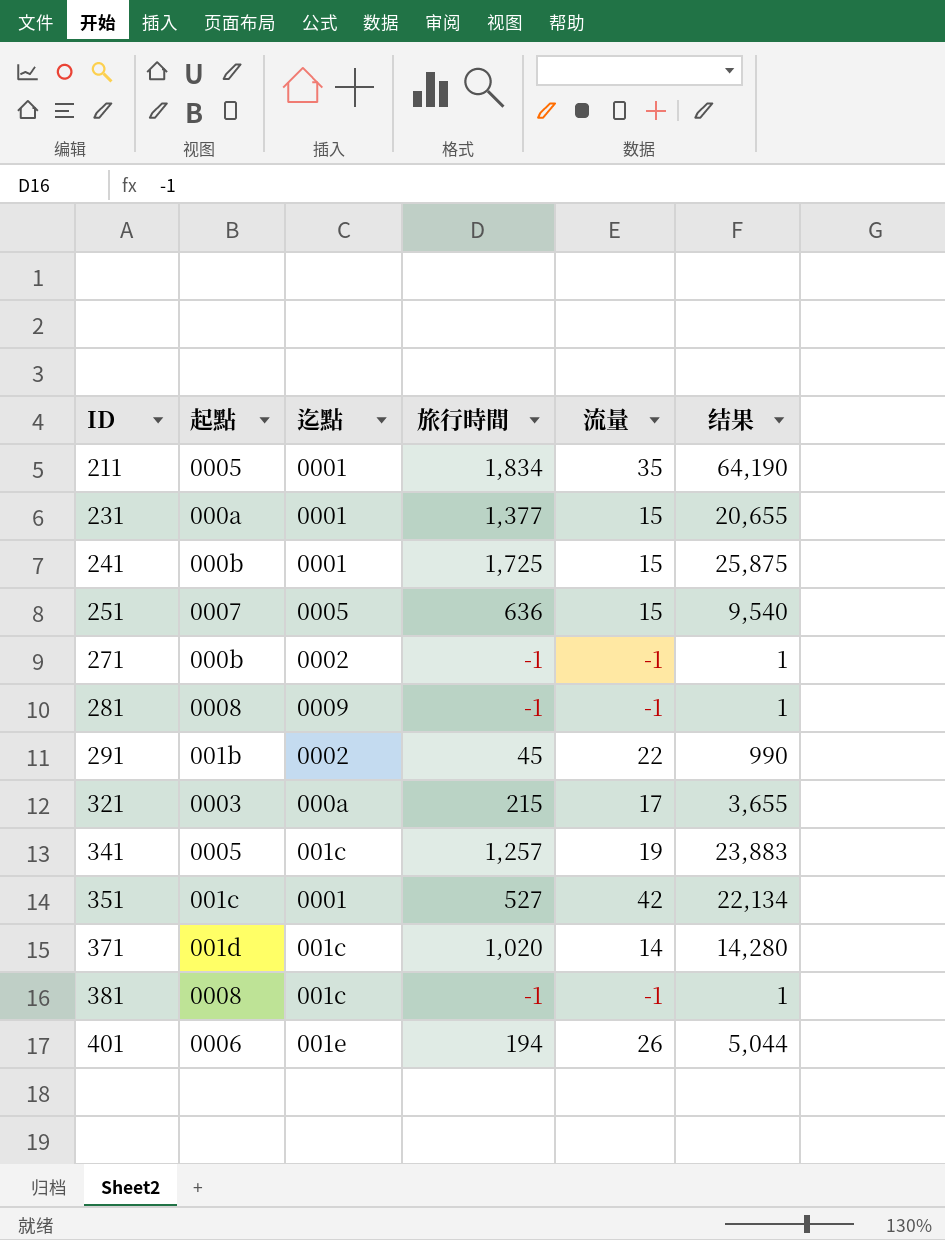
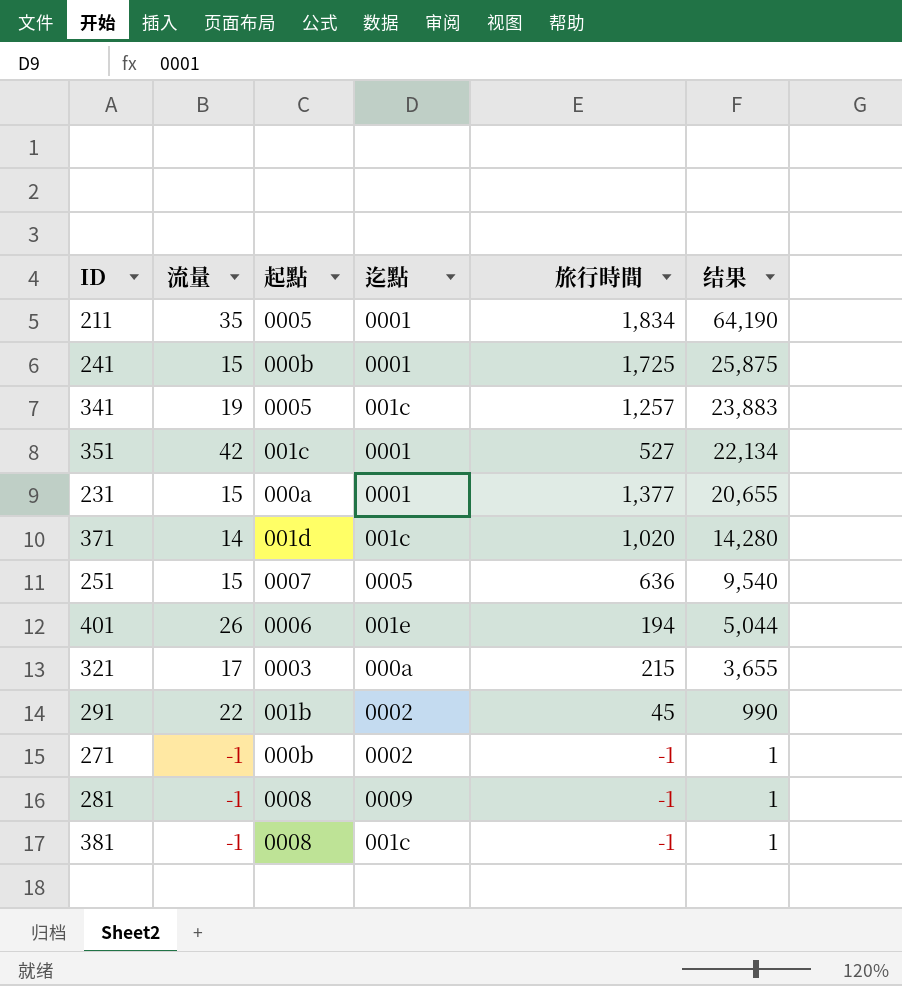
row order: ID ascending -> 结果 descending
column 流量 | position: 5 -> 2

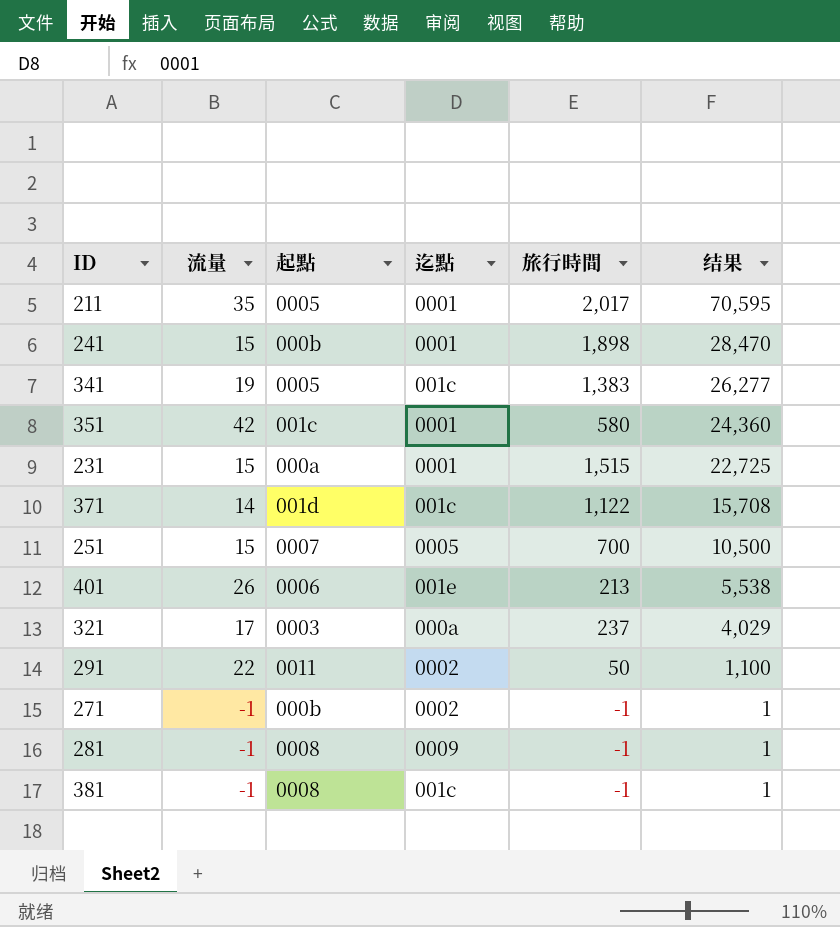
211 | 旅行時間: 1,834 -> 2,017
211 | 结果: 64,190 -> 70,595
241 | 旅行時間: 1,725 -> 1,898
241 | 结果: 25,875 -> 28,470
341 | 旅行時間: 1,257 -> 1,383
341 | 结果: 23,883 -> 26,277
351 | 旅行時間: 527 -> 580
351 | 结果: 22,134 -> 24,360
231 | 旅行時間: 1,377 -> 1,515
231 | 结果: 20,655 -> 22,725
371 | 旅行時間: 1,020 -> 1,122
371 | 结果: 14,280 -> 15,708
251 | 旅行時間: 636 -> 700
251 | 结果: 9,540 -> 10,500
401 | 旅行時間: 194 -> 213
401 | 结果: 5,044 -> 5,538
321 | 旅行時間: 215 -> 237
321 | 结果: 3,655 -> 4,029
291 | 起點: 001b -> 0011
291 | 旅行時間: 45 -> 50
291 | 结果: 990 -> 1,100

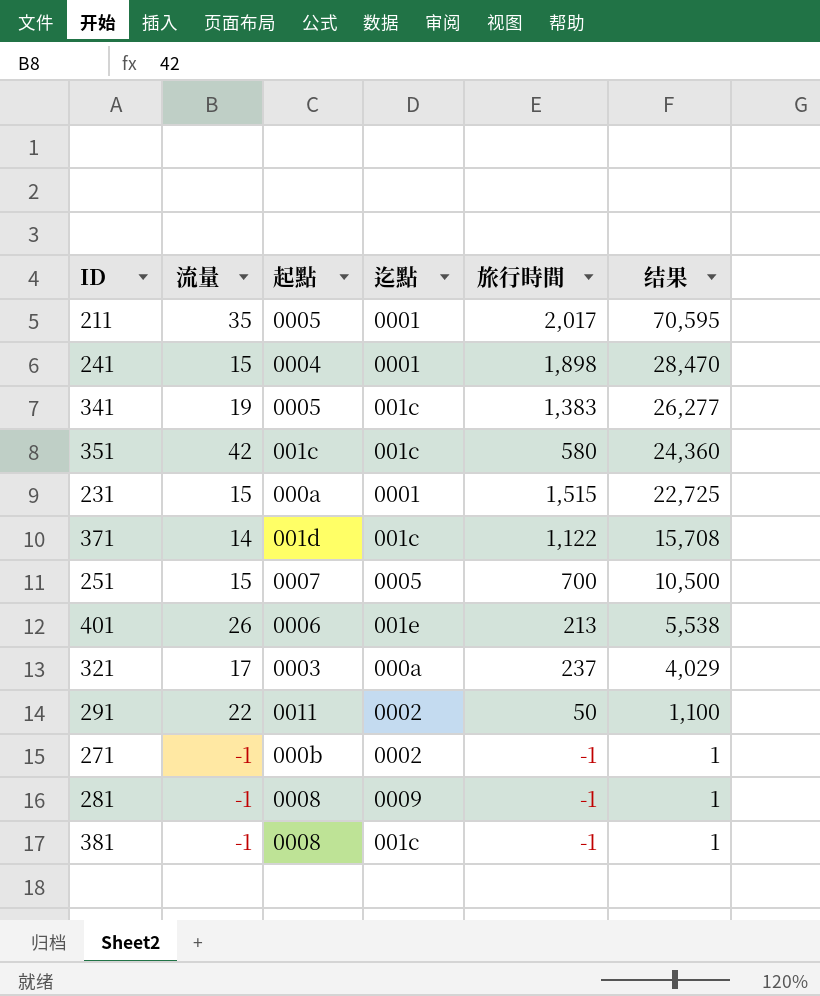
241 | 起點: 000b -> 0004
351 | 迄點: 0001 -> 001c

